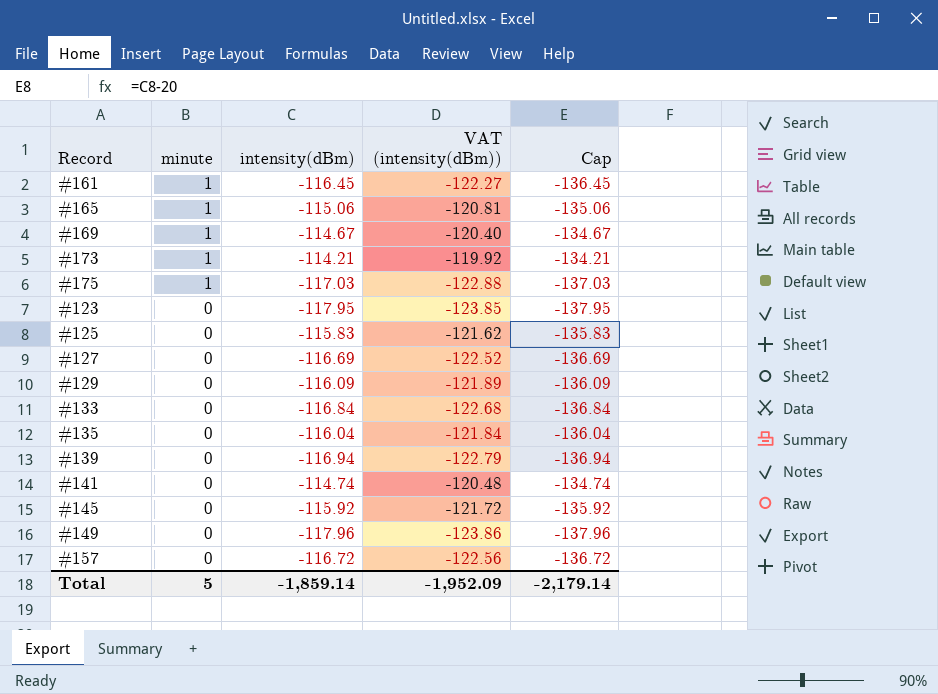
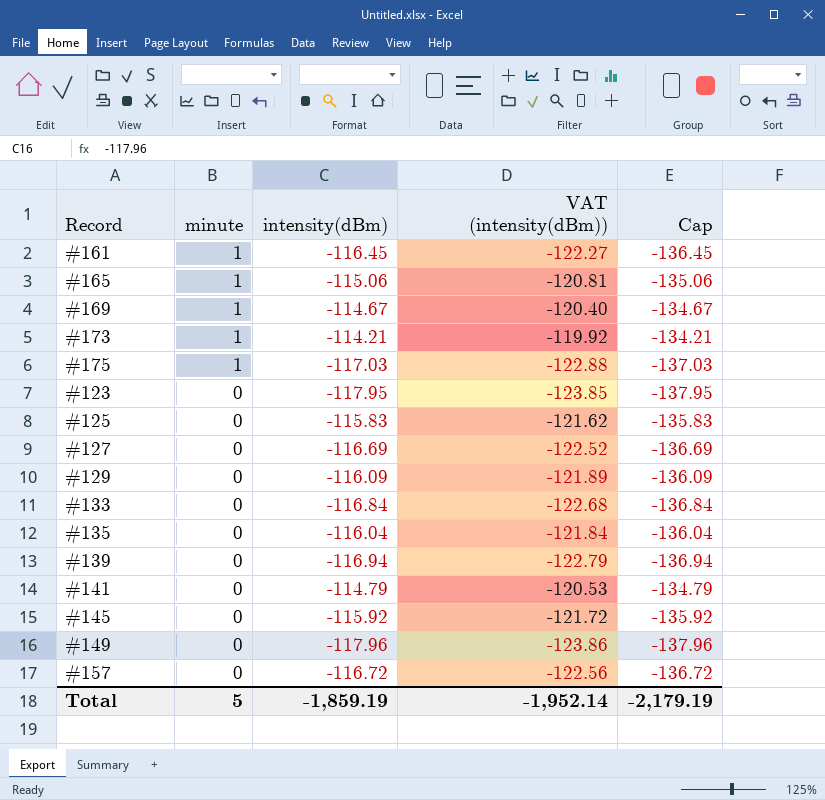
#141 | intensity(dBm): -114.74 -> -114.79
#141 | VAT (intensity(dBm)): -120.48 -> -120.53
#141 | Cap: -134.74 -> -134.79
Total | intensity(dBm): -1,859.14 -> -1,859.19
Total | VAT (intensity(dBm)): -1,952.09 -> -1,952.14
Total | Cap: -2,179.14 -> -2,179.19

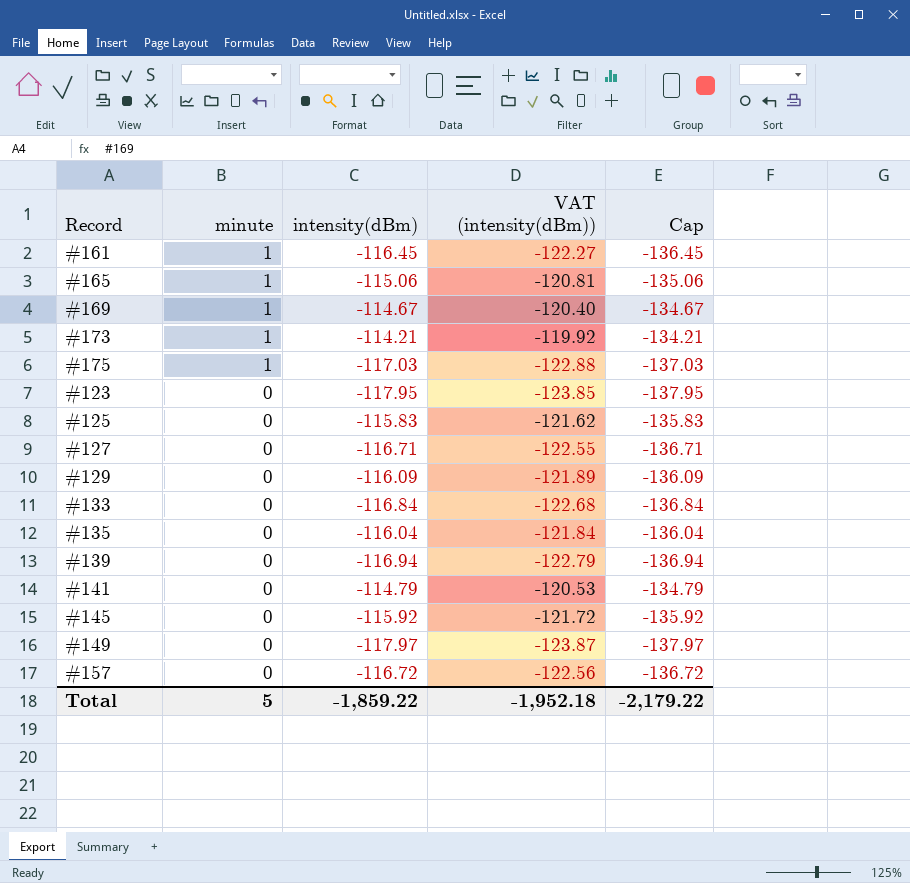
#127 | intensity(dBm): -116.69 -> -116.71
#127 | VAT (intensity(dBm)): -122.52 -> -122.55
#127 | Cap: -136.69 -> -136.71
#149 | intensity(dBm): -117.96 -> -117.97
#149 | VAT (intensity(dBm)): -123.86 -> -123.87
#149 | Cap: -137.96 -> -137.97
Total | intensity(dBm): -1,859.19 -> -1,859.22
Total | VAT (intensity(dBm)): -1,952.14 -> -1,952.18
Total | Cap: -2,179.19 -> -2,179.22

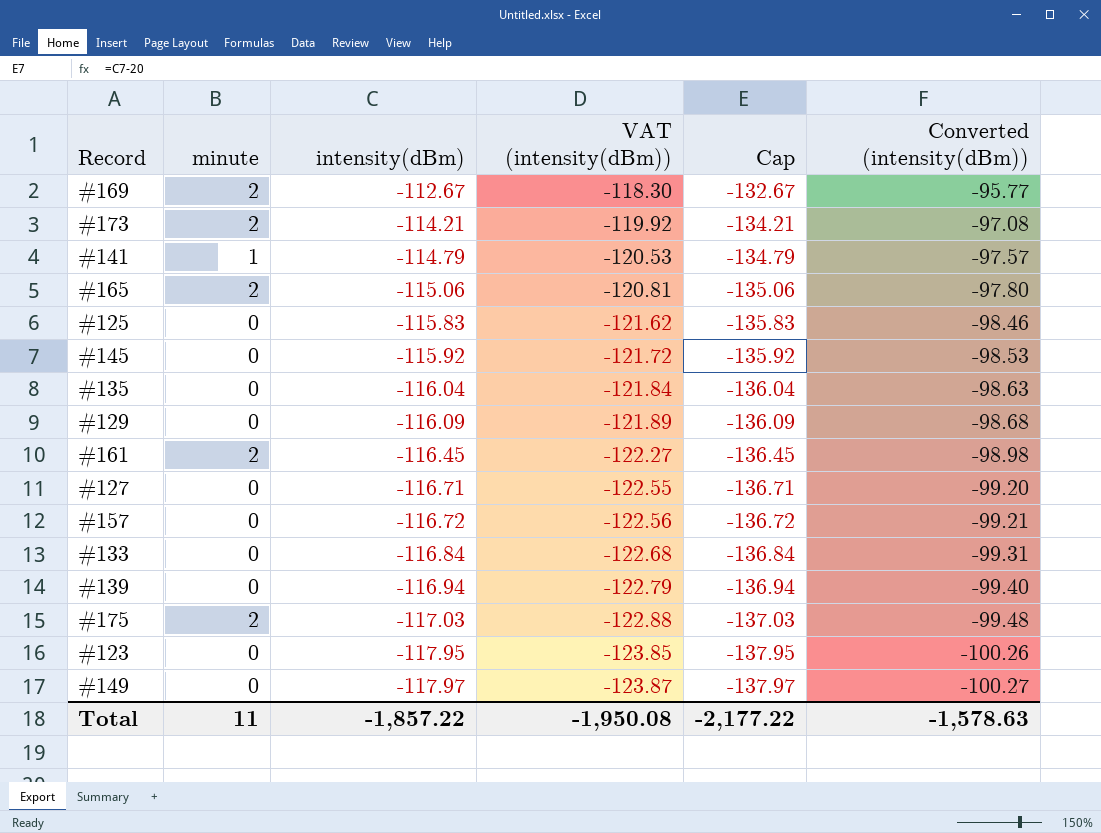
row order: minute descending -> intensity(dBm) descending
column Converted (intensity(dBm)) | formula: none -> [intensity(dBm)] * 0.85
#169 | minute: 1 -> 2
#169 | intensity(dBm): -114.67 -> -112.67
#169 | VAT (intensity(dBm)): -120.40 -> -118.30
#169 | Cap: -134.67 -> -132.67
#173 | minute: 1 -> 2
#141 | minute: 0 -> 1
#165 | minute: 1 -> 2
#161 | minute: 1 -> 2
#175 | minute: 1 -> 2
Total | minute: 5 -> 11
Total | intensity(dBm): -1,859.22 -> -1,857.22
Total | VAT (intensity(dBm)): -1,952.18 -> -1,950.08
Total | Cap: -2,179.22 -> -2,177.22

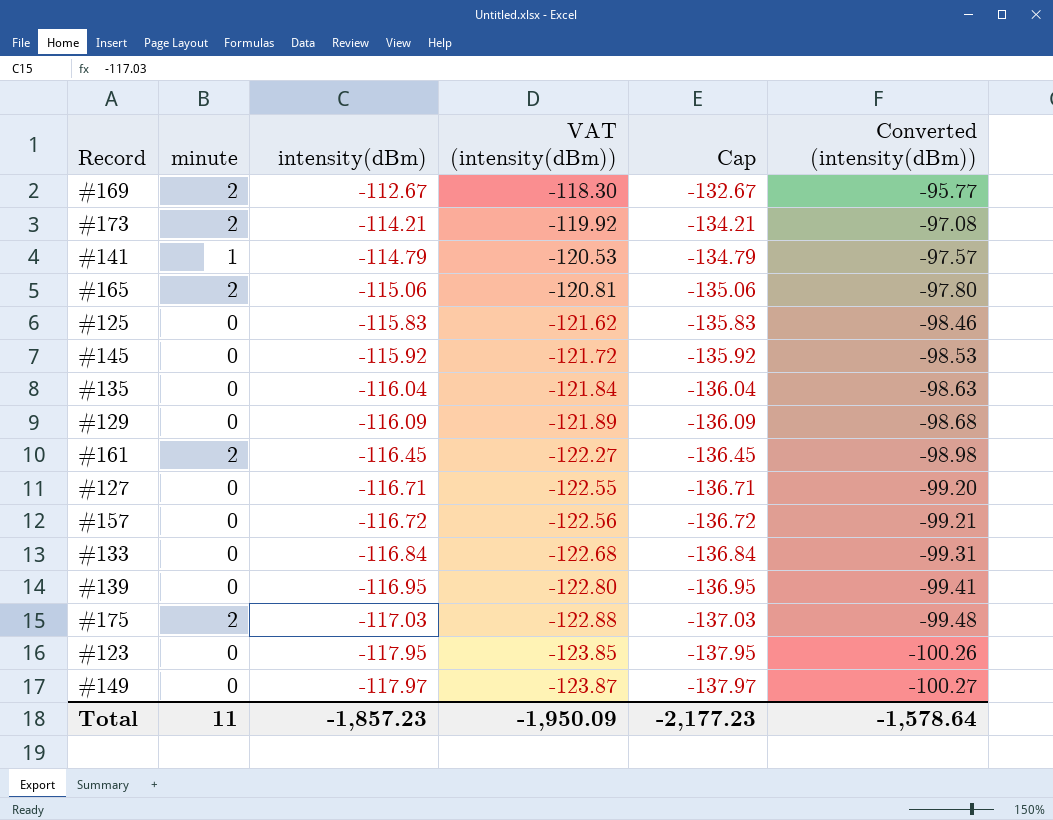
#139 | intensity(dBm): -116.94 -> -116.95
#139 | VAT (intensity(dBm)): -122.79 -> -122.80
#139 | Cap: -136.94 -> -136.95
#139 | Converted (intensity(dBm)): -99.40 -> -99.41
Total | intensity(dBm): -1,857.22 -> -1,857.23
Total | VAT (intensity(dBm)): -1,950.08 -> -1,950.09
Total | Cap: -2,177.22 -> -2,177.23
Total | Converted (intensity(dBm)): -1,578.63 -> -1,578.64

